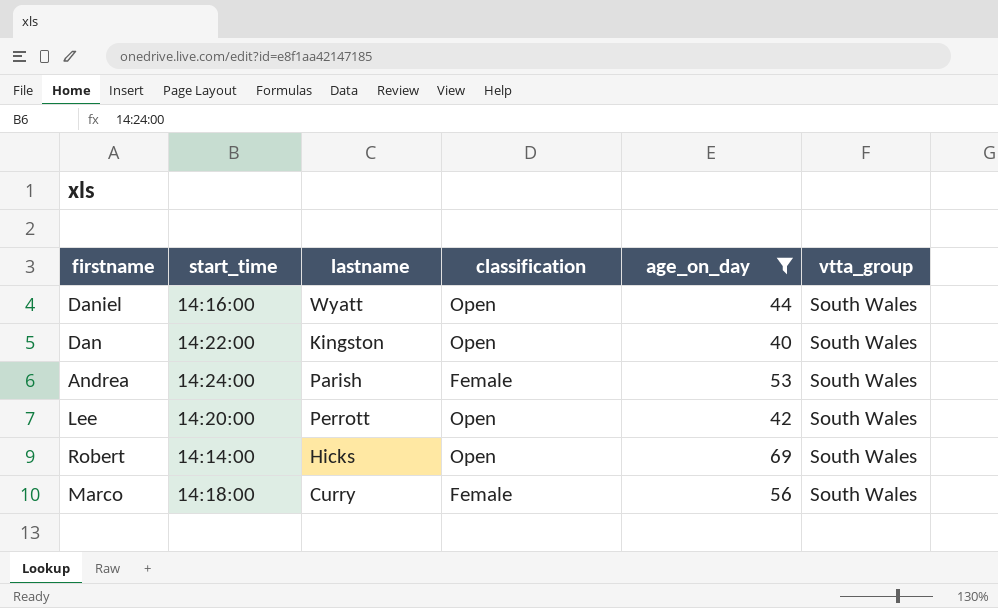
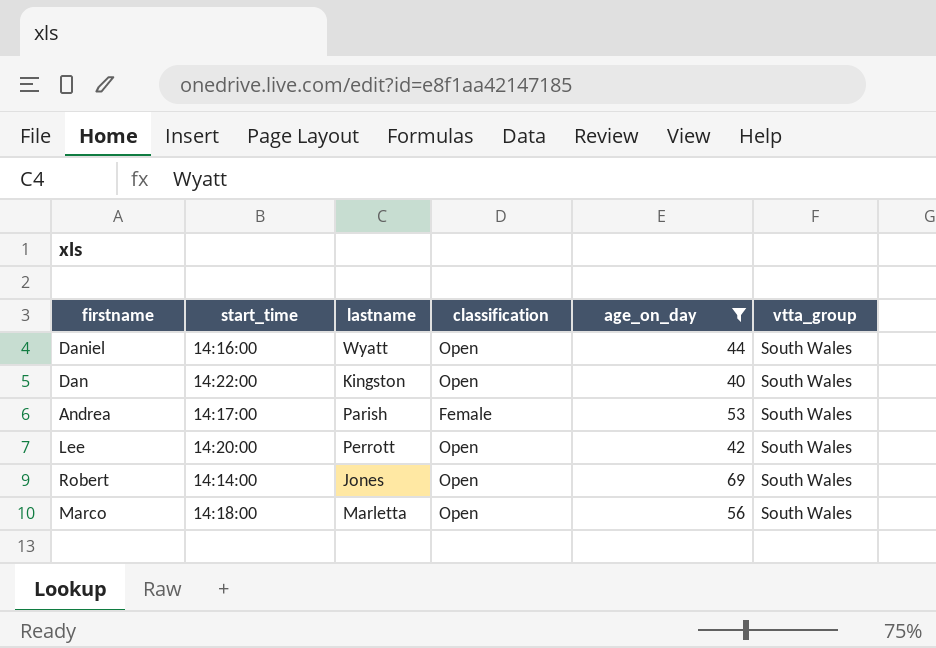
Andrea | start_time: 14:24:00 -> 14:17:00
Robert | lastname: Hicks -> Jones
Marco | lastname: Curry -> Marletta
Marco | classification: Female -> Open

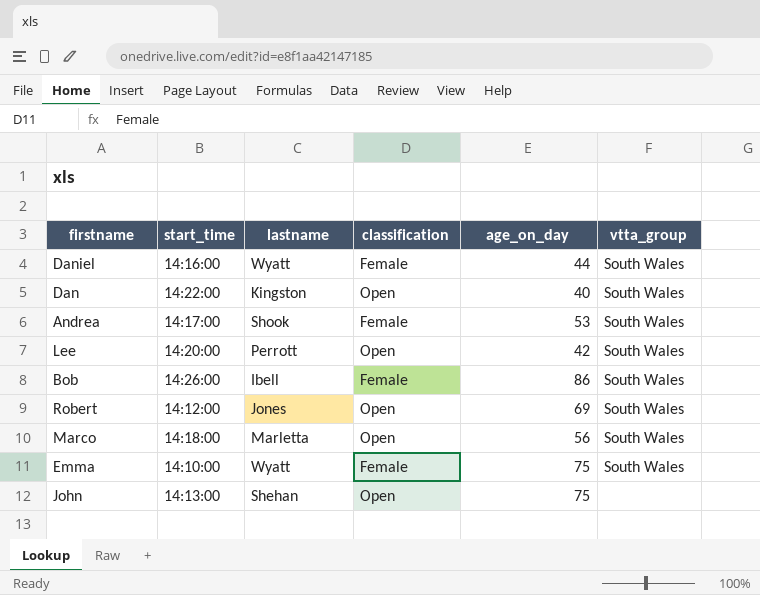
filter: age_on_day <= 69 -> none
Daniel | classification: Open -> Female
Andrea | lastname: Parish -> Shook
Robert | start_time: 14:14:00 -> 14:12:00

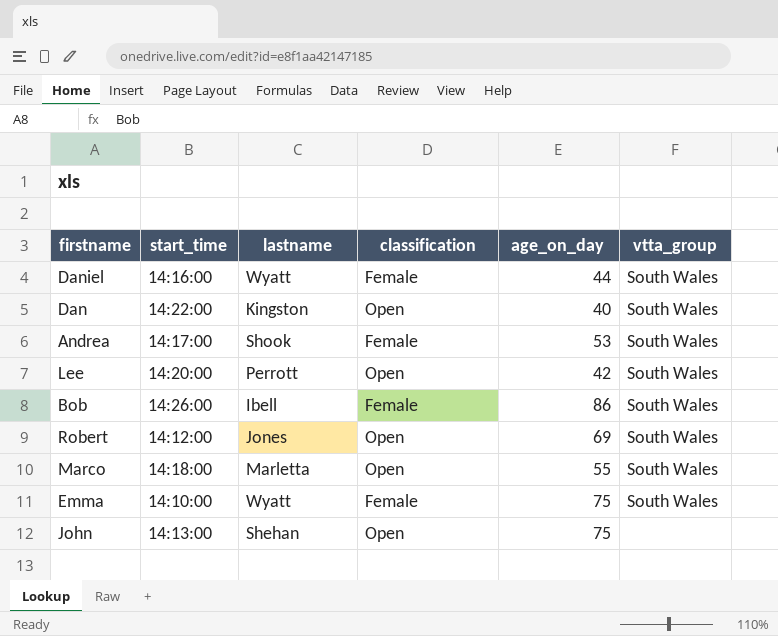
Marco | age_on_day: 56 -> 55

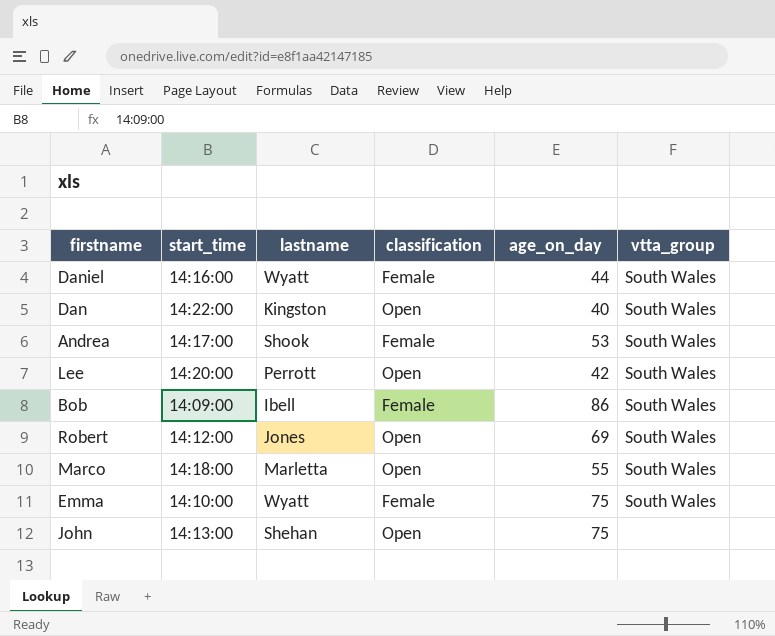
Bob | start_time: 14:26:00 -> 14:09:00

